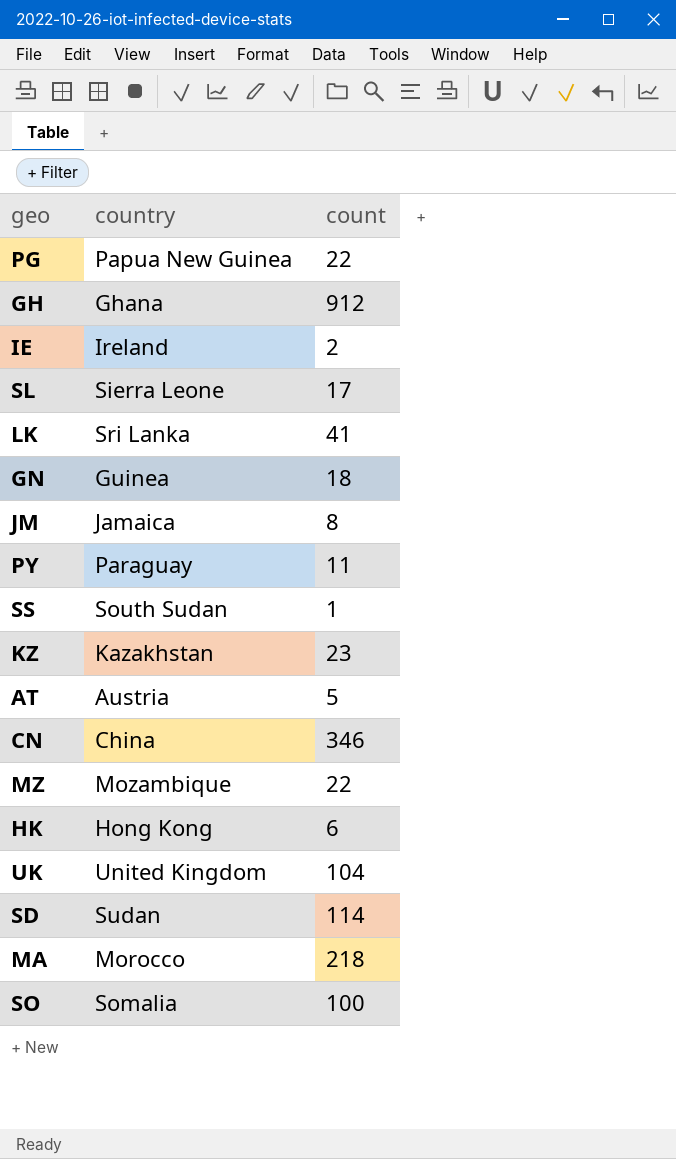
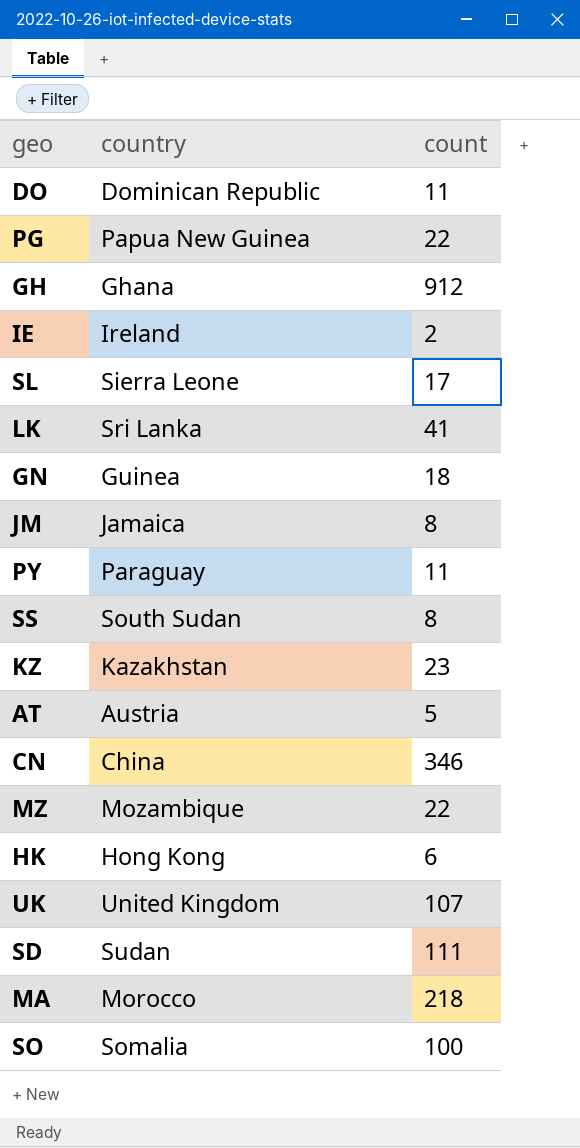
row DO: none -> Dominican Republic | 11
SS | count: 1 -> 8
UK | count: 104 -> 107
SD | count: 114 -> 111

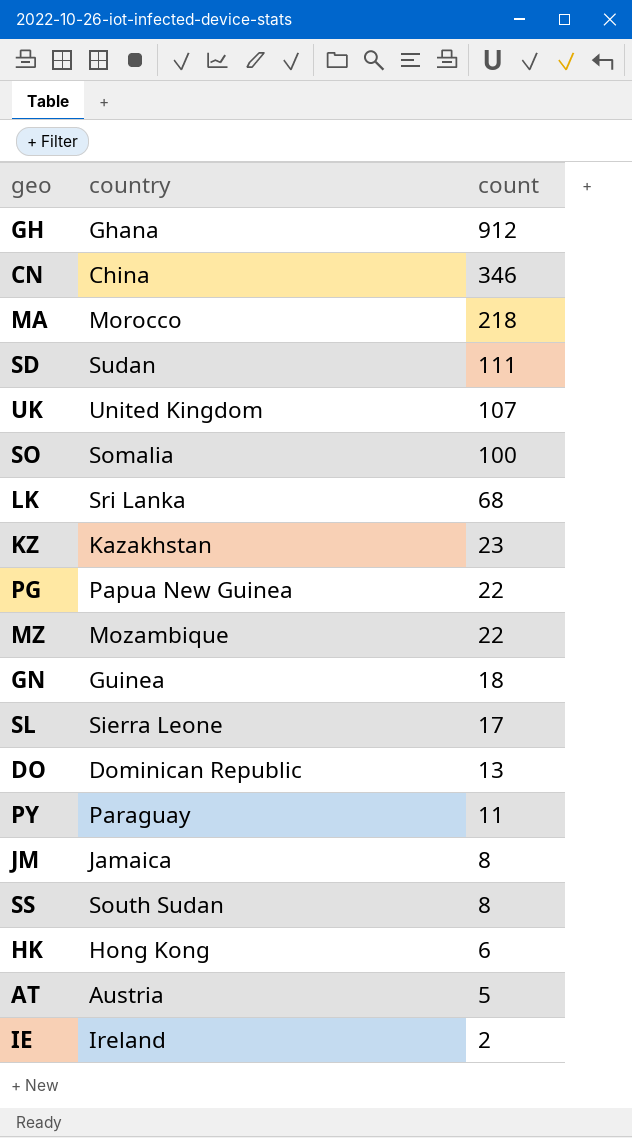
row order: none -> count descending
LK | count: 41 -> 68
DO | count: 11 -> 13

